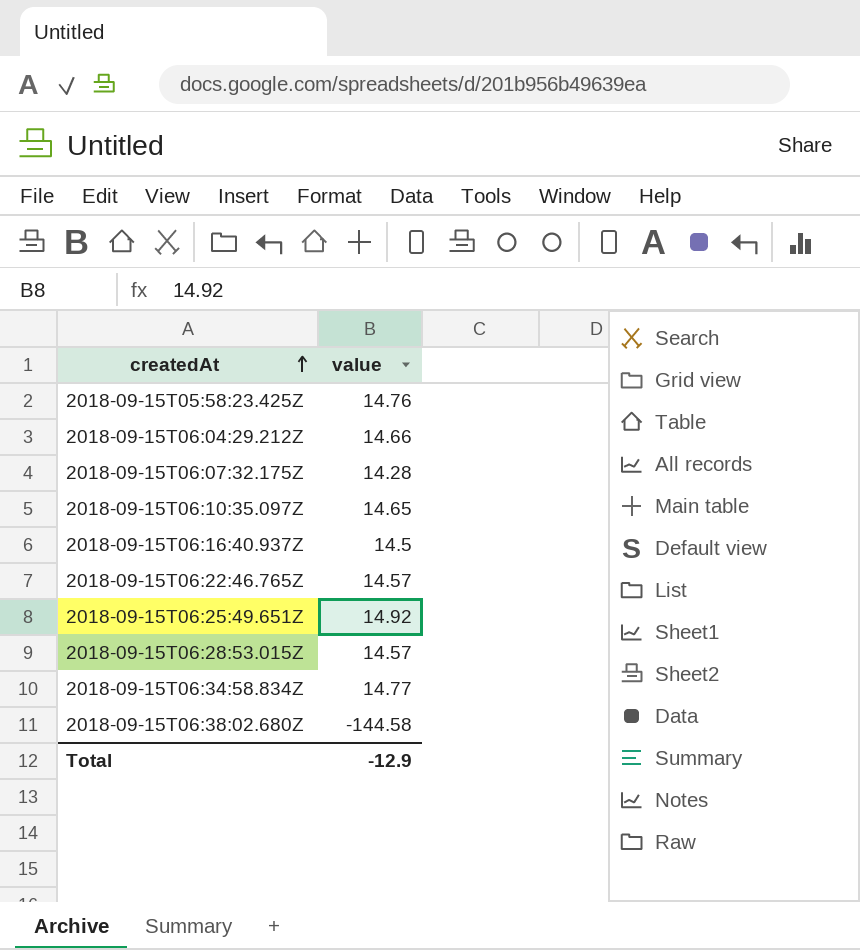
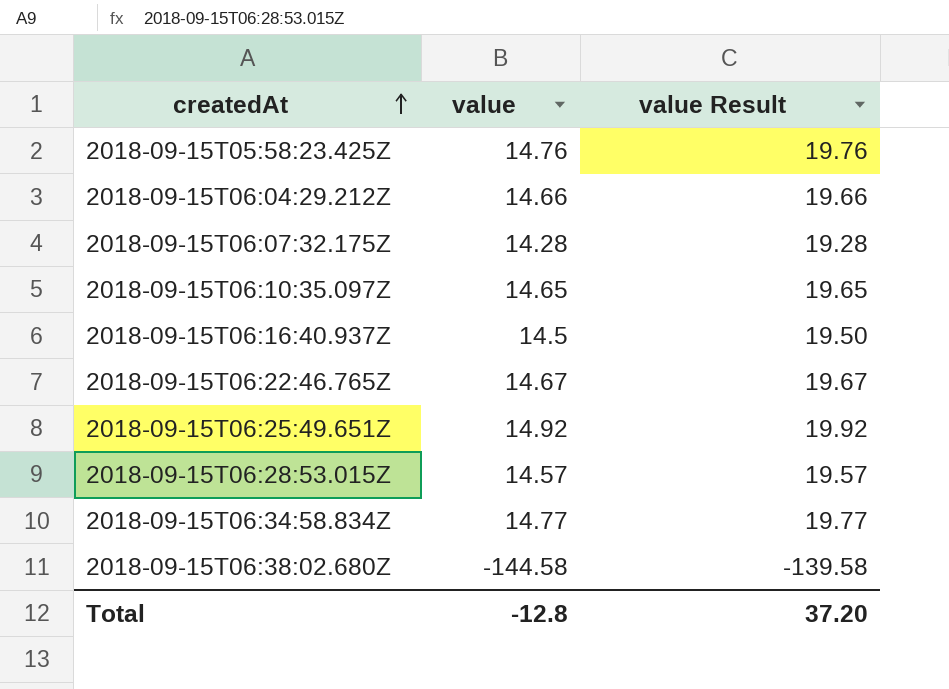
column value Result | formula: none -> [value] + 5
2018-09-15T06:22:46.765Z | value: 14.57 -> 14.67
Total | value: -12.9 -> -12.8

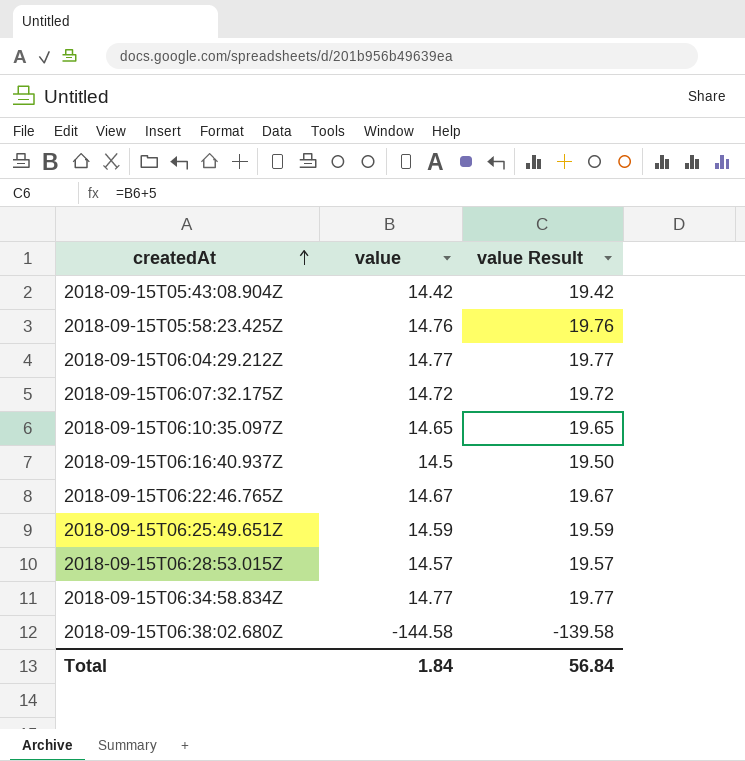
row 2018-09-15T05:43:08.904Z: none -> 14.42 | 19.42
2018-09-15T06:04:29.212Z | value: 14.66 -> 14.77
2018-09-15T06:04:29.212Z | value Result: 19.66 -> 19.77
2018-09-15T06:07:32.175Z | value: 14.28 -> 14.72
2018-09-15T06:07:32.175Z | value Result: 19.28 -> 19.72
2018-09-15T06:25:49.651Z | value: 14.92 -> 14.59
2018-09-15T06:25:49.651Z | value Result: 19.92 -> 19.59
Total | value: -12.8 -> 1.84
Total | value Result: 37.20 -> 56.84

